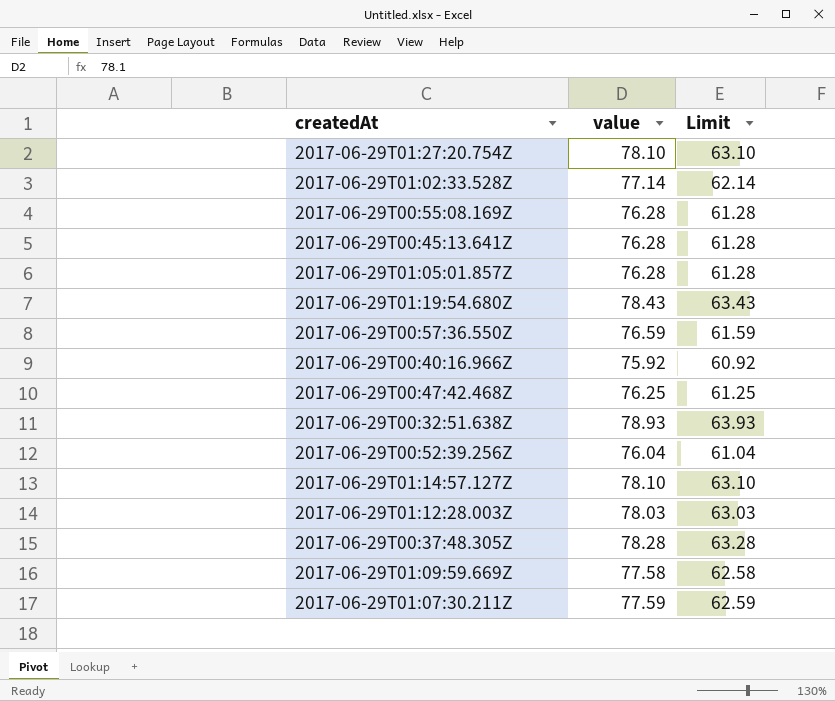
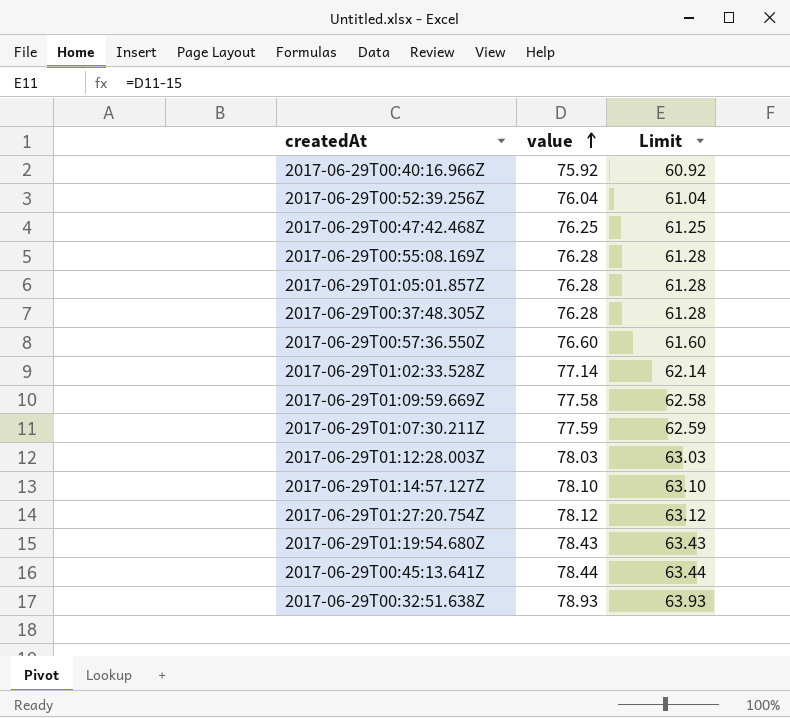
row order: none -> value ascending
2017-06-29T00:37:48.305Z | value: 78.28 -> 76.28
2017-06-29T00:37:48.305Z | Limit: 63.28 -> 61.28
2017-06-29T00:57:36.550Z | value: 76.59 -> 76.60
2017-06-29T00:57:36.550Z | Limit: 61.59 -> 61.60
2017-06-29T01:27:20.754Z | value: 78.10 -> 78.12
2017-06-29T01:27:20.754Z | Limit: 63.10 -> 63.12
2017-06-29T00:45:13.641Z | value: 76.28 -> 78.44
2017-06-29T00:45:13.641Z | Limit: 61.28 -> 63.44

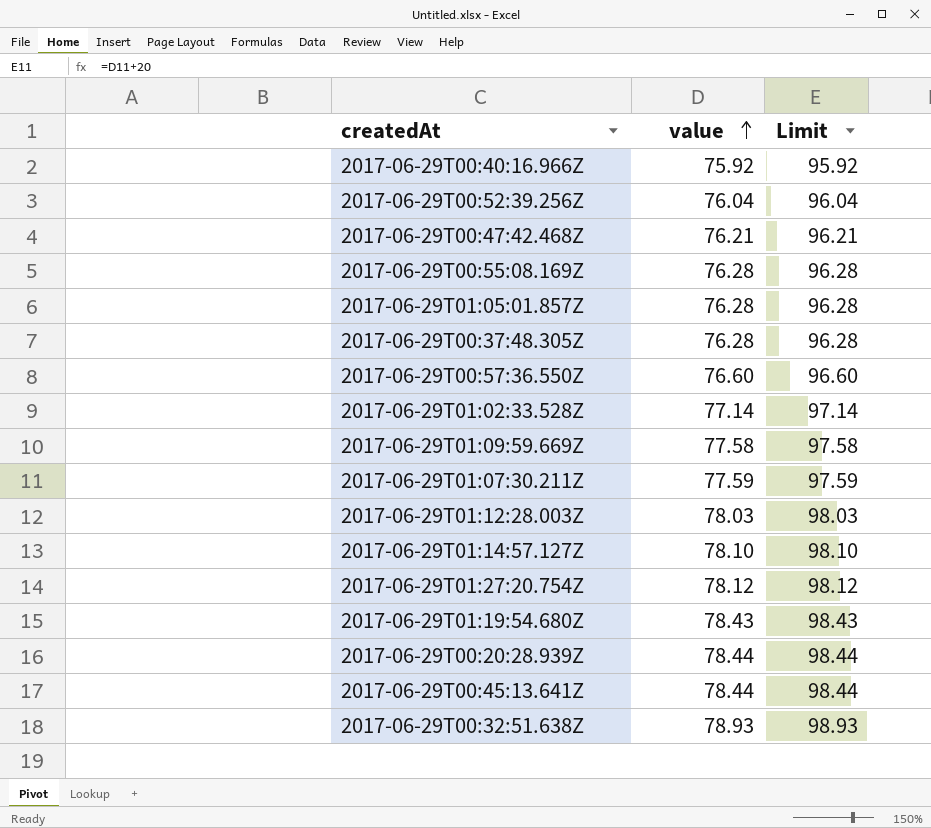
column Limit | formula: [value] - 15 -> [value] + 20
2017-06-29T00:47:42.468Z | value: 76.25 -> 76.21
row 2017-06-29T00:20:28.939Z: none -> 78.44 | 98.44

